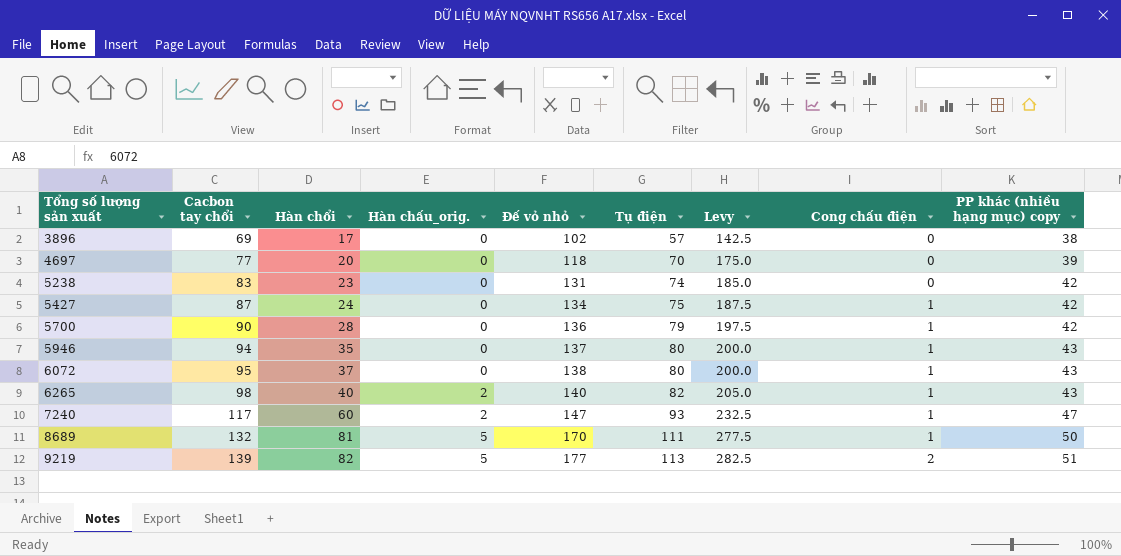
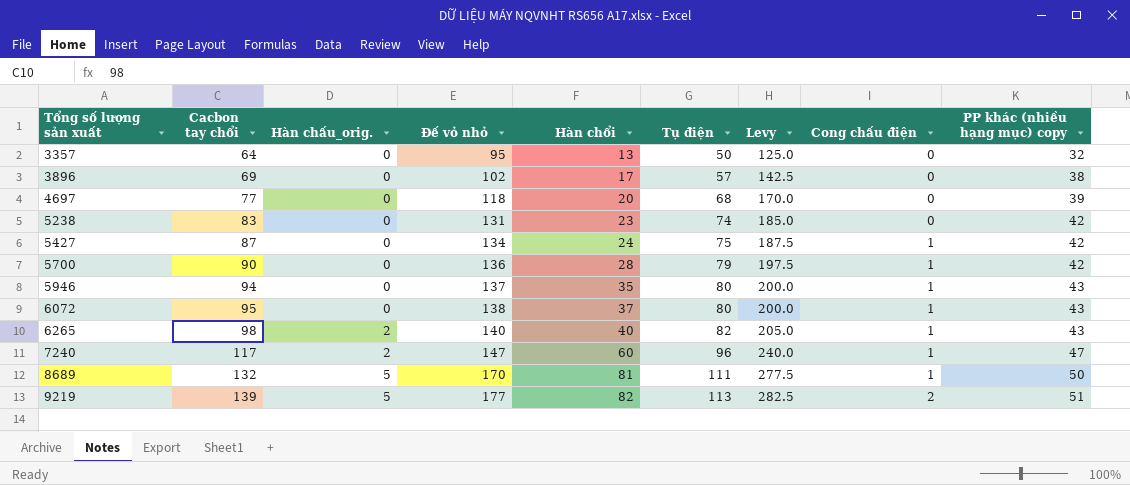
column Hàn chổi | position: 3 -> 5
row 3357: none -> 64 | 0 | 95 | 13 | 50 | 125.0 | 0 | 32
4697 | Tụ điện: 70 -> 68
4697 | Levy: 175.0 -> 170.0
7240 | Tụ điện: 93 -> 96
7240 | Levy: 232.5 -> 240.0

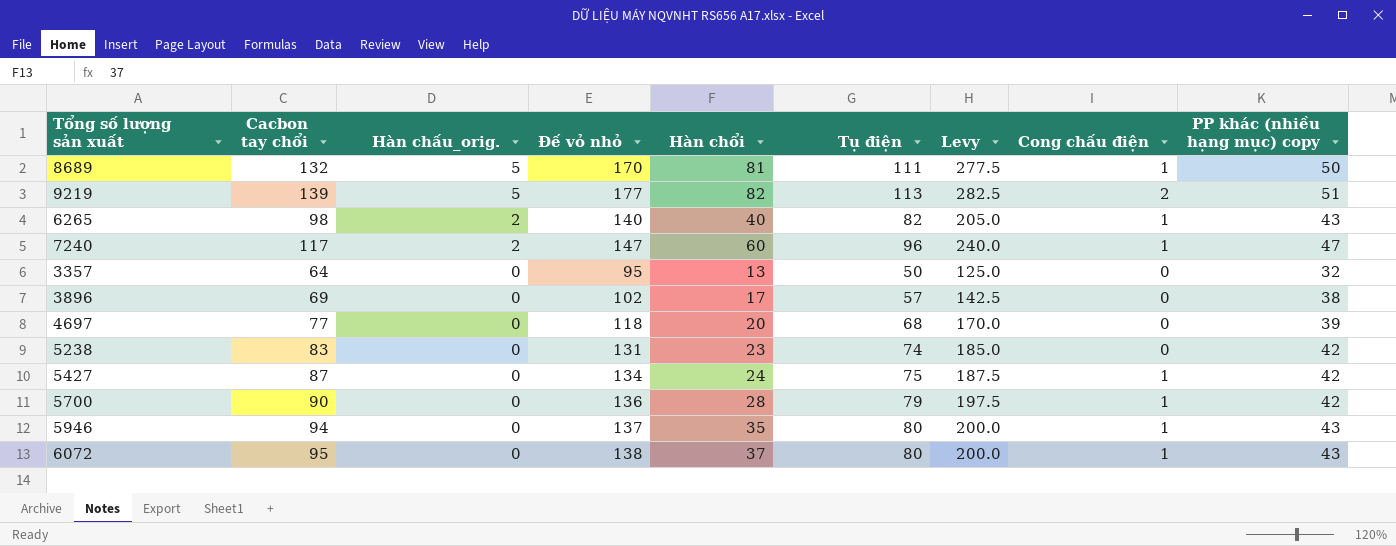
row order: Tổng số lượng sản xuất ascending -> Hàn chấu_orig. descending

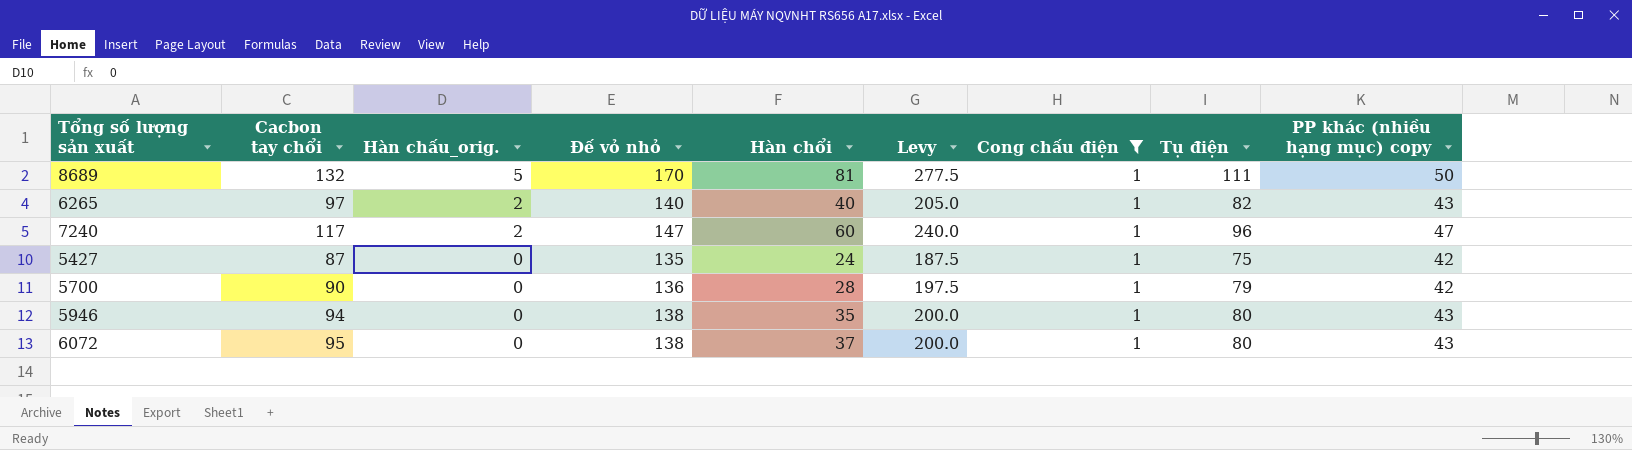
filter: none -> Cong chấu điện = 1
column Tụ điện | position: 6 -> 8
6265 | Cacbon tay chổi: 98 -> 97
5427 | Đế vỏ nhỏ: 134 -> 135
5946 | Đế vỏ nhỏ: 137 -> 138

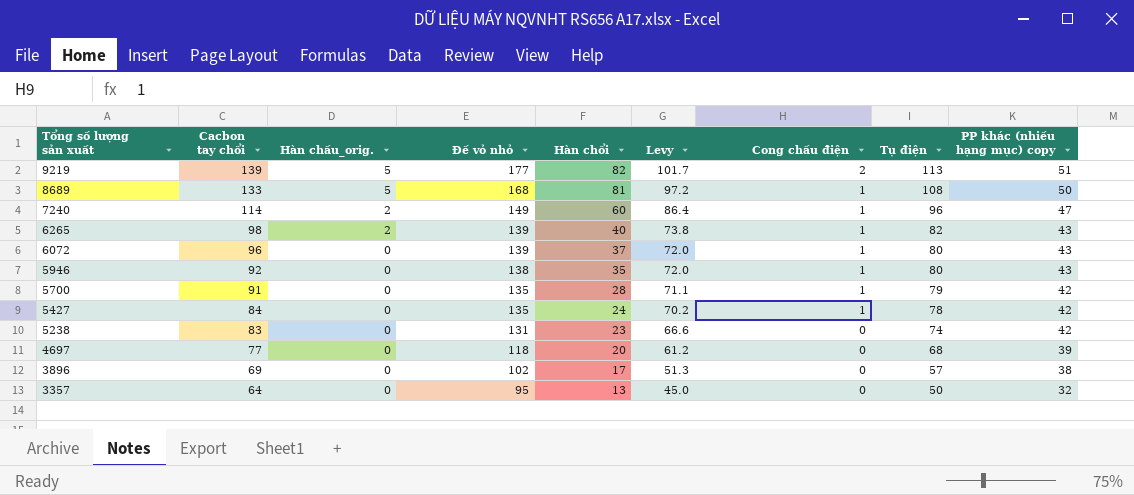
filter: Cong chấu điện = 1 -> none
row order: Hàn chấu_orig. descending -> Tổng số lượng sản xuất descending
column Levy | formula: [Tụ điện] * 2.5 -> [Tụ điện] * 0.9
8689 | Cacbon tay chổi: 132 -> 133
8689 | Đế vỏ nhỏ: 170 -> 168
8689 | Tụ điện: 111 -> 108
7240 | Cacbon tay chổi: 117 -> 114
7240 | Đế vỏ nhỏ: 147 -> 149
6265 | Cacbon tay chổi: 97 -> 98
6265 | Đế vỏ nhỏ: 140 -> 139
6072 | Cacbon tay chổi: 95 -> 96
6072 | Đế vỏ nhỏ: 138 -> 139
5946 | Cacbon tay chổi: 94 -> 92
5700 | Cacbon tay chổi: 90 -> 91
5700 | Đế vỏ nhỏ: 136 -> 135
5427 | Cacbon tay chổi: 87 -> 84
5427 | Tụ điện: 75 -> 78

